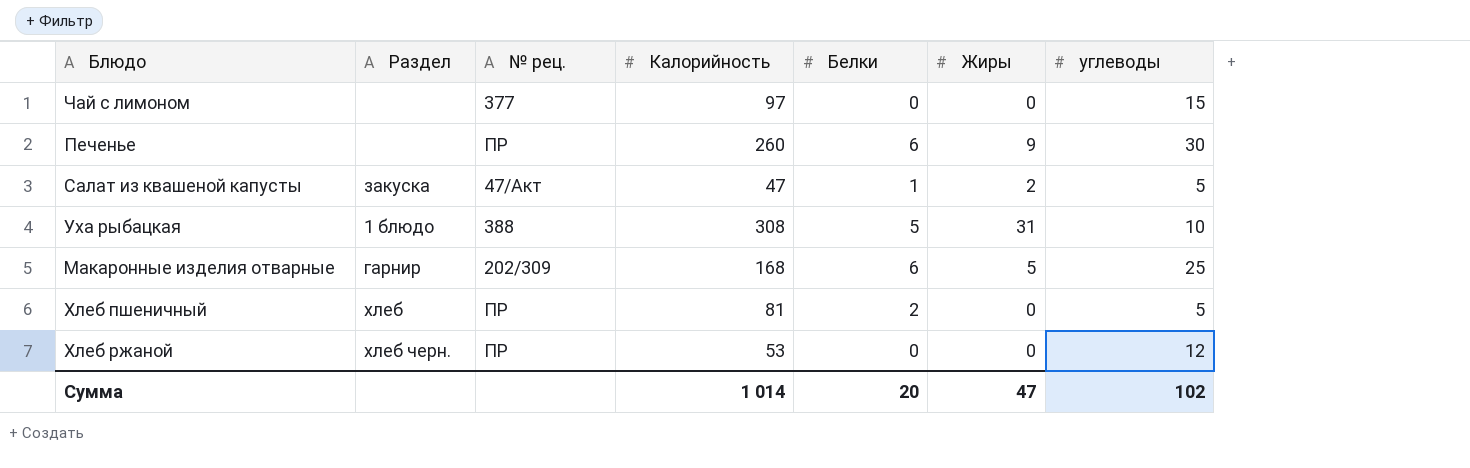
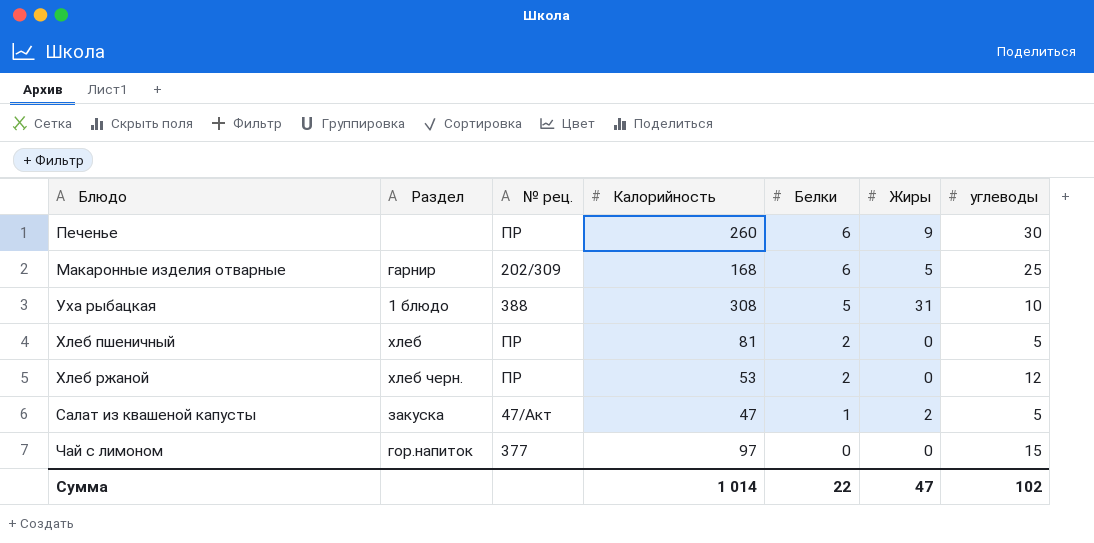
row order: none -> Белки descending
Хлеб ржаной | Белки: 0 -> 2
Чай с лимоном | Раздел: none -> гор.напиток
Сумма | Белки: 20 -> 22

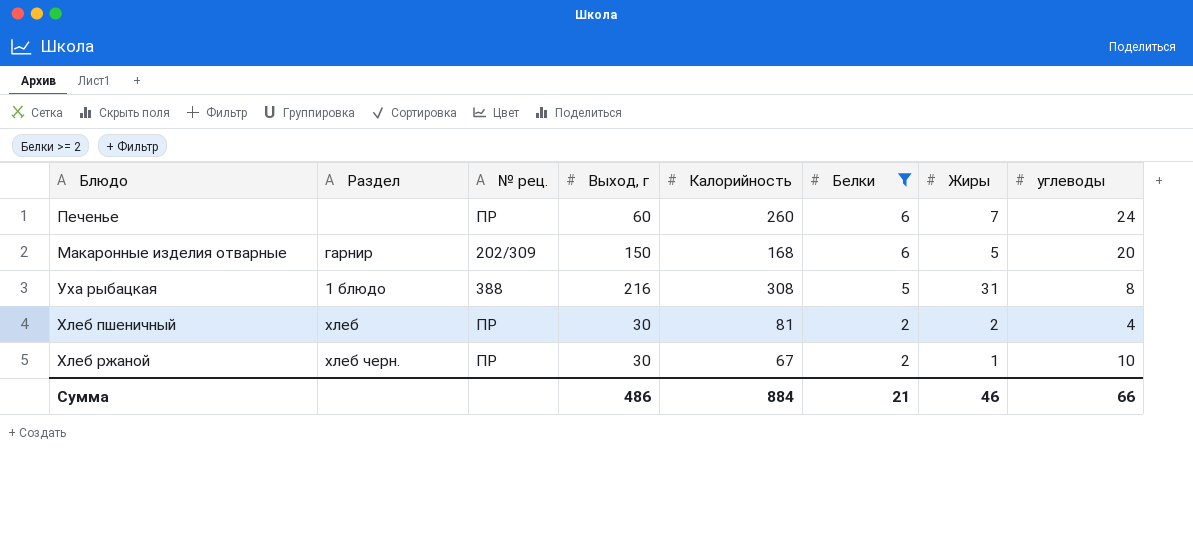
filter: none -> Белки >= 2
column Выход, г | position: none -> 4
Печенье | Жиры: 9 -> 7
Печенье | углеводы: 30 -> 24
Макаронные изделия отварные | углеводы: 25 -> 20
Уха рыбацкая | углеводы: 10 -> 8
Хлеб пшеничный | Жиры: 0 -> 2
Хлеб пшеничный | углеводы: 5 -> 4
Хлеб ржаной | Калорийность: 53 -> 67
Хлеб ржаной | Жиры: 0 -> 1
Хлеб ржаной | углеводы: 12 -> 10
Сумма | Калорийность: 1 014 -> 884
Сумма | Белки: 22 -> 21
Сумма | Жиры: 47 -> 46
Сумма | углеводы: 102 -> 66

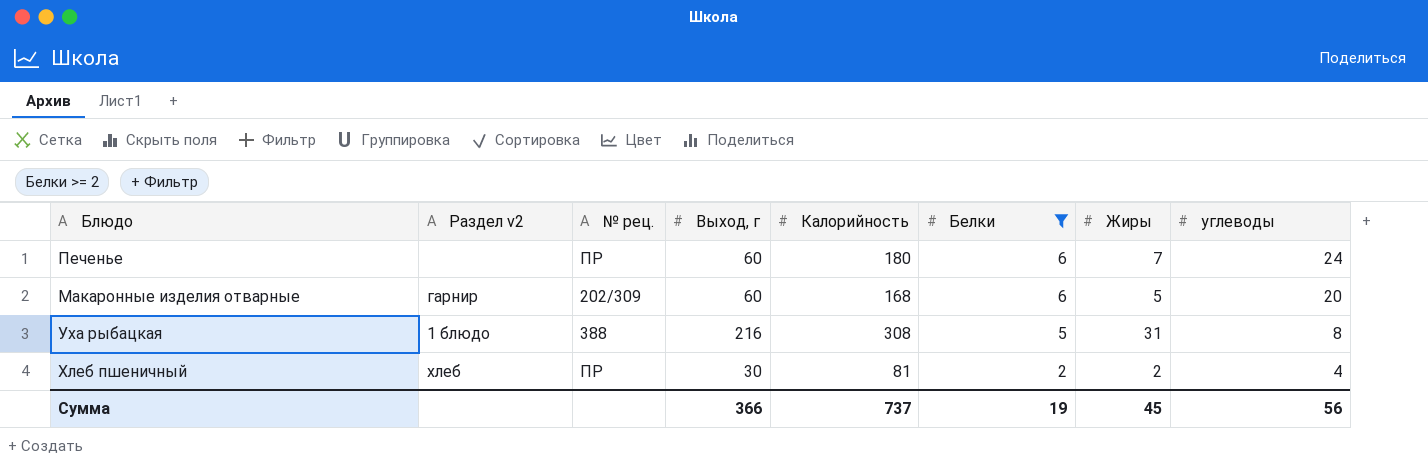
column name: Раздел -> Раздел v2
row Хлеб ржаной: хлеб черн. | ПР | 30 | 67 | 2 | 1 | 10 -> none
Печенье | Калорийность: 260 -> 180
Макаронные изделия отварные | Выход, г: 150 -> 60
Сумма | Выход, г: 486 -> 366
Сумма | Калорийность: 884 -> 737
Сумма | Белки: 21 -> 19
Сумма | Жиры: 46 -> 45
Сумма | углеводы: 66 -> 56

